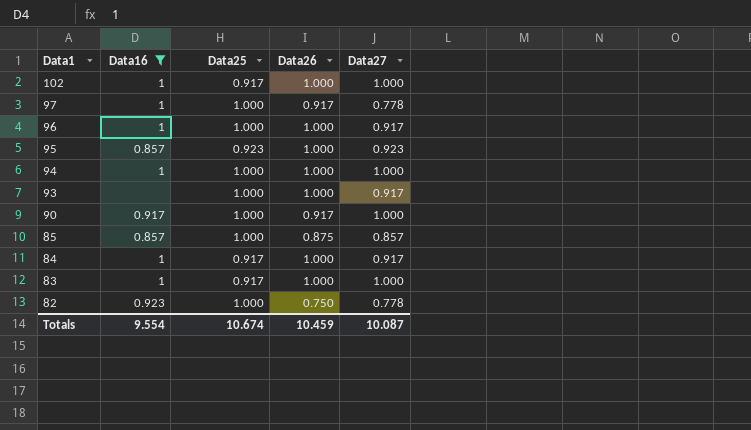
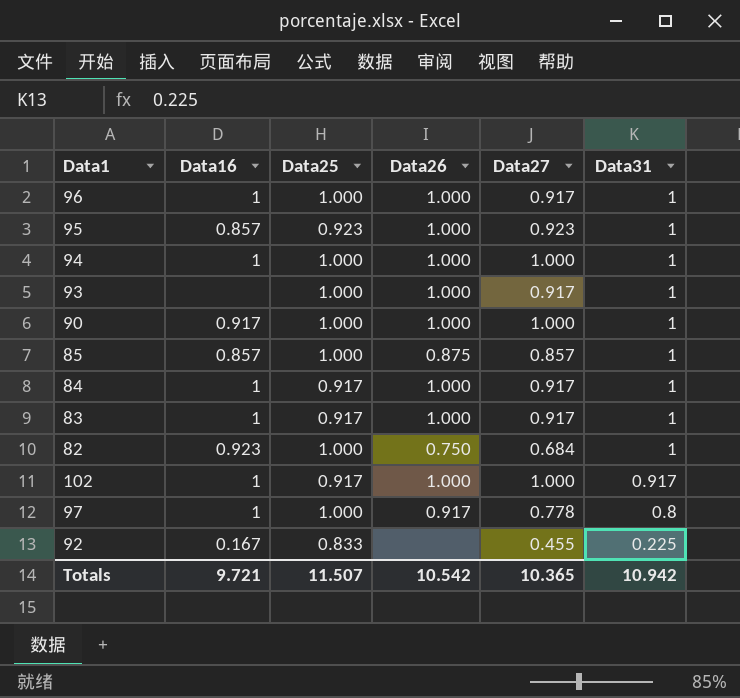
filter: Data16 != 0.167 -> none
row order: Data1 descending -> Data31 descending
column Data31 | position: none -> 6
90 | Data26: 0.917 -> 1.000
83 | Data27: 1.000 -> 0.917
82 | Data27: 0.778 -> 0.684
Totals | Data16: 9.554 -> 9.721
Totals | Data25: 10.674 -> 11.507
Totals | Data26: 10.459 -> 10.542
Totals | Data27: 10.087 -> 10.365

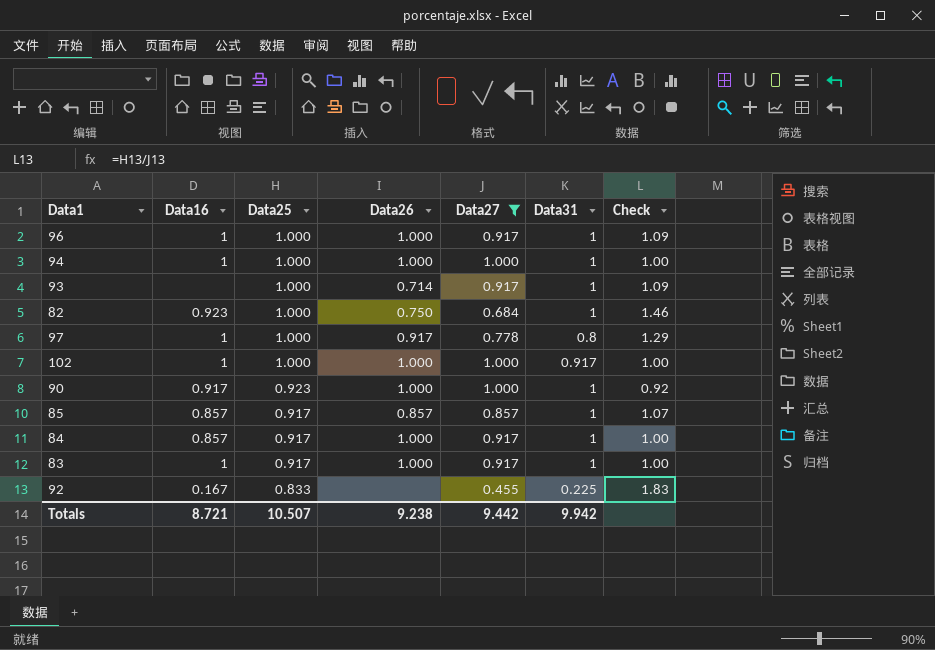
filter: none -> Data27 != 0.923
row order: Data31 descending -> Data25 descending
column Check | formula: none -> [Data25] / [Data27]
93 | Data26: 1.000 -> 0.714
102 | Data25: 0.917 -> 1.000
90 | Data25: 1.000 -> 0.923
85 | Data25: 1.000 -> 0.917
85 | Data26: 0.875 -> 0.857
84 | Data16: 1 -> 0.857
Totals | Data16: 9.721 -> 8.721
Totals | Data25: 11.507 -> 10.507
Totals | Data26: 10.542 -> 9.238
Totals | Data27: 10.365 -> 9.442
Totals | Data31: 10.942 -> 9.942

